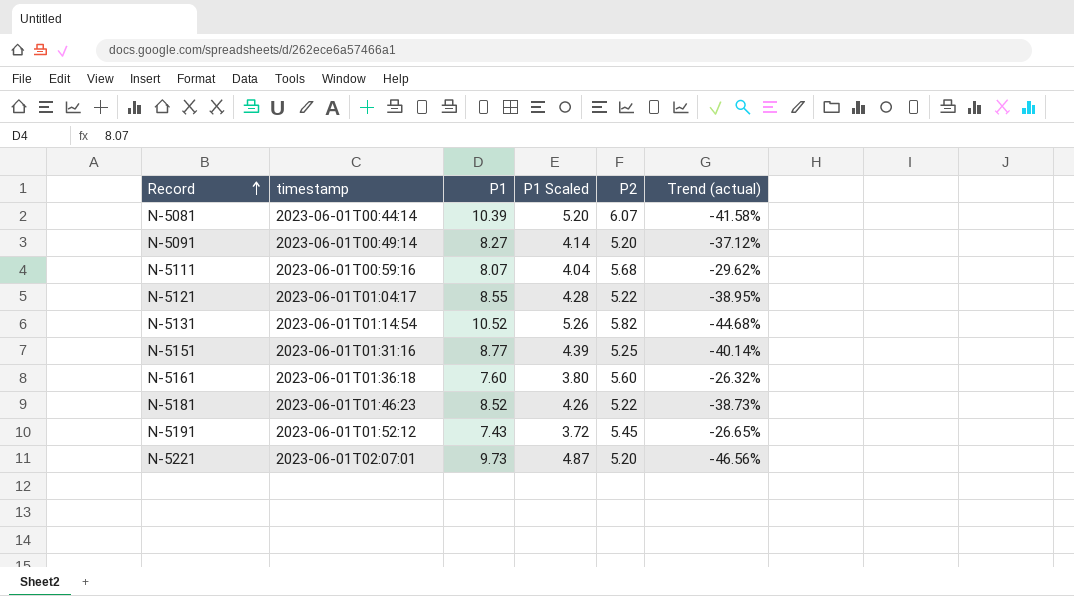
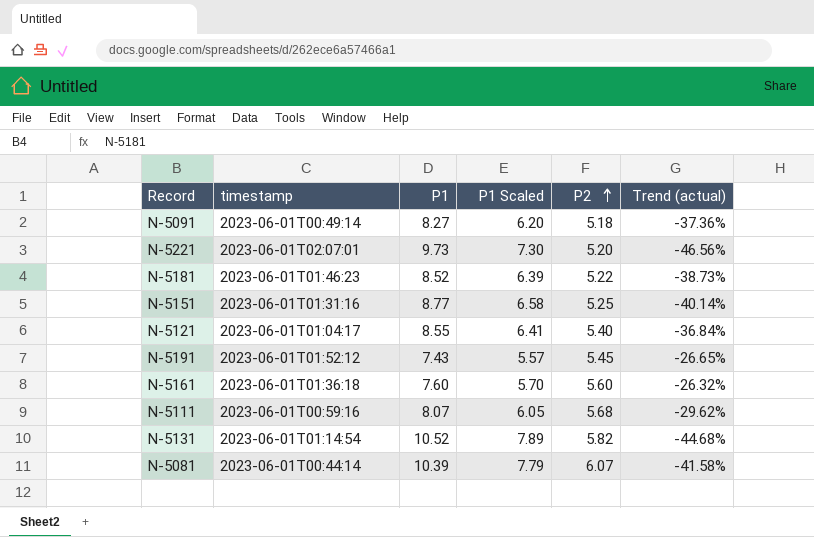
row order: Record ascending -> P2 ascending
column P1 Scaled | formula: [P1] * 0.5 -> [P1] * 0.75
N-5091 | P2: 5.20 -> 5.18
N-5091 | Trend (actual): -37.12% -> -37.36%
N-5121 | P2: 5.22 -> 5.40
N-5121 | Trend (actual): -38.95% -> -36.84%

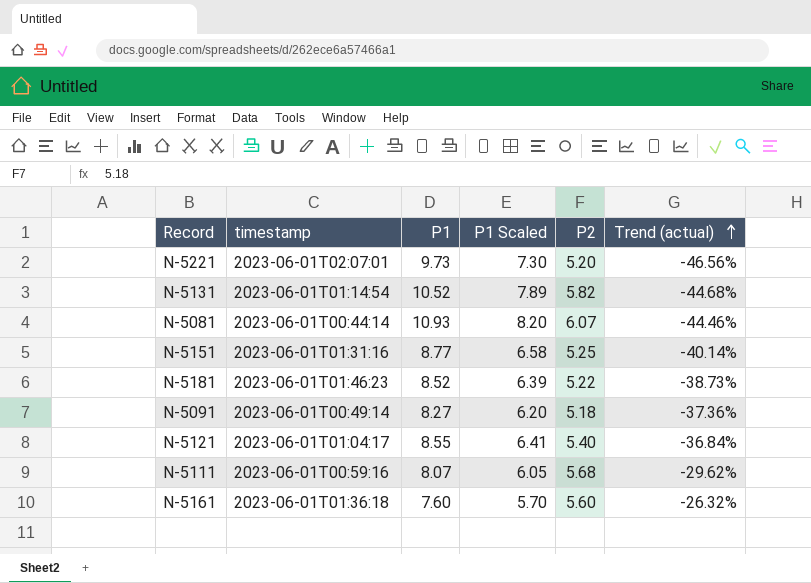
row order: P2 ascending -> Trend (actual) ascending
row N-5191: 2023-06-01T01:52:12 | 7.43 | 5.57 | 5.45 | -26.65% -> none
N-5081 | P1: 10.39 -> 10.93
N-5081 | P1 Scaled: 7.79 -> 8.20
N-5081 | Trend (actual): -41.58% -> -44.46%

